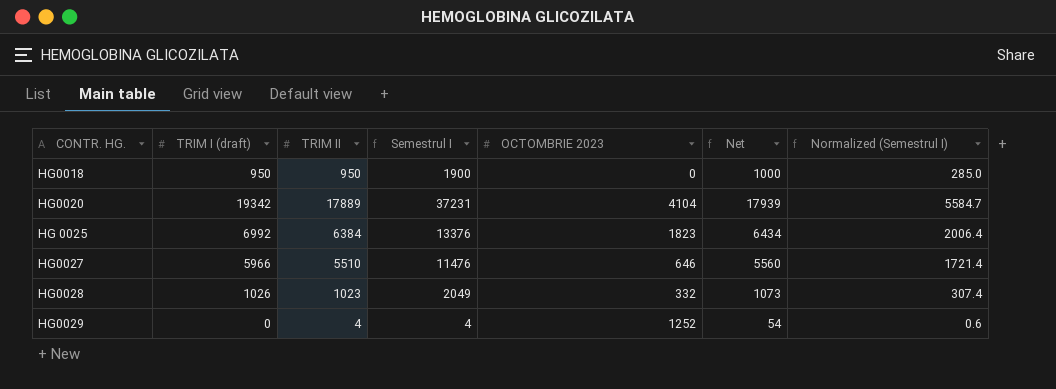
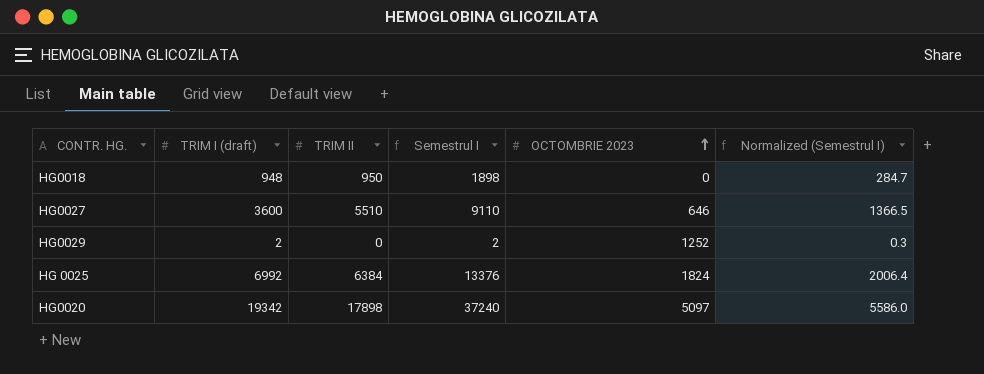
row order: none -> OCTOMBRIE 2023 ascending
column Net | formula: [TRIM II] + 50 -> none
row HG0028: 1026 | 1023 | 2049 | 332 | 1073 | 307.4 -> none
HG0018 | TRIM I (draft): 950 -> 948
HG0018 | Semestrul I: 1900 -> 1898
HG0018 | Normalized (Semestrul I): 285.0 -> 284.7
HG0027 | TRIM I (draft): 5966 -> 3600
HG0027 | Semestrul I: 11476 -> 9110
HG0027 | Normalized (Semestrul I): 1721.4 -> 1366.5
HG0029 | TRIM I (draft): 0 -> 2
HG0029 | TRIM II: 4 -> 0
HG0029 | Semestrul I: 4 -> 2
HG0029 | Normalized (Semestrul I): 0.6 -> 0.3
HG 0025 | OCTOMBRIE 2023: 1823 -> 1824
HG0020 | TRIM II: 17889 -> 17898
HG0020 | Semestrul I: 37231 -> 37240
HG0020 | OCTOMBRIE 2023: 4104 -> 5097
HG0020 | Normalized (Semestrul I): 5584.7 -> 5586.0

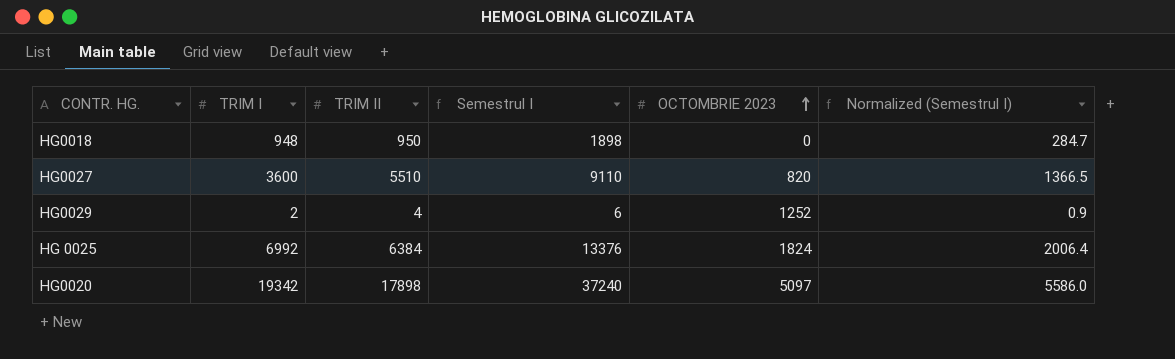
column name: TRIM I (draft) -> TRIM I
HG0027 | OCTOMBRIE 2023: 646 -> 820
HG0029 | TRIM II: 0 -> 4
HG0029 | Semestrul I: 2 -> 6
HG0029 | Normalized (Semestrul I): 0.3 -> 0.9

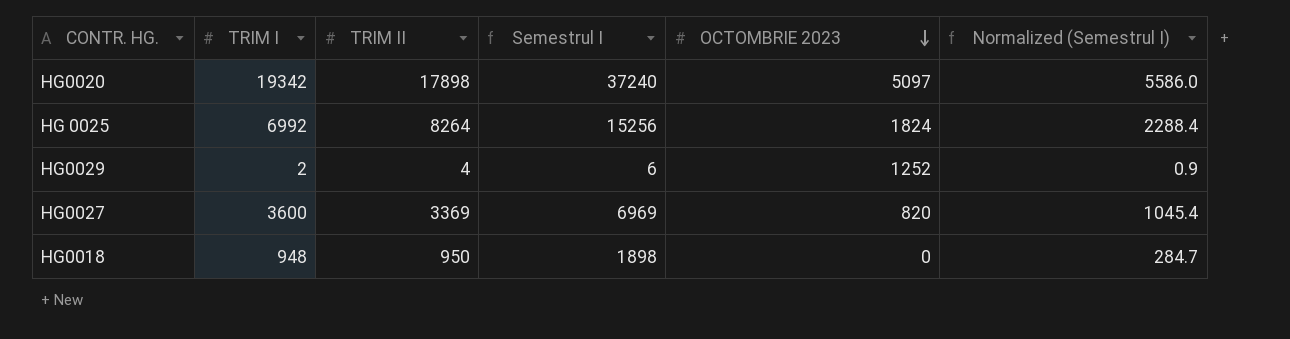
row order: OCTOMBRIE 2023 ascending -> OCTOMBRIE 2023 descending
HG 0025 | TRIM II: 6384 -> 8264
HG 0025 | Semestrul I: 13376 -> 15256
HG 0025 | Normalized (Semestrul I): 2006.4 -> 2288.4
HG0027 | TRIM II: 5510 -> 3369
HG0027 | Semestrul I: 9110 -> 6969
HG0027 | Normalized (Semestrul I): 1366.5 -> 1045.4

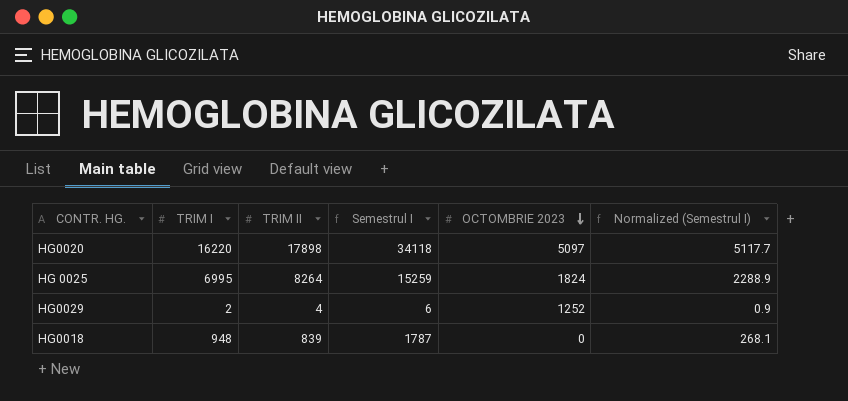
row HG0027: 3600 | 3369 | 6969 | 820 | 1045.4 -> none
HG0020 | TRIM I: 19342 -> 16220
HG0020 | Semestrul I: 37240 -> 34118
HG0020 | Normalized (Semestrul I): 5586.0 -> 5117.7
HG 0025 | TRIM I: 6992 -> 6995
HG 0025 | Semestrul I: 15256 -> 15259
HG 0025 | Normalized (Semestrul I): 2288.4 -> 2288.9
HG0018 | TRIM II: 950 -> 839
HG0018 | Semestrul I: 1898 -> 1787
HG0018 | Normalized (Semestrul I): 284.7 -> 268.1

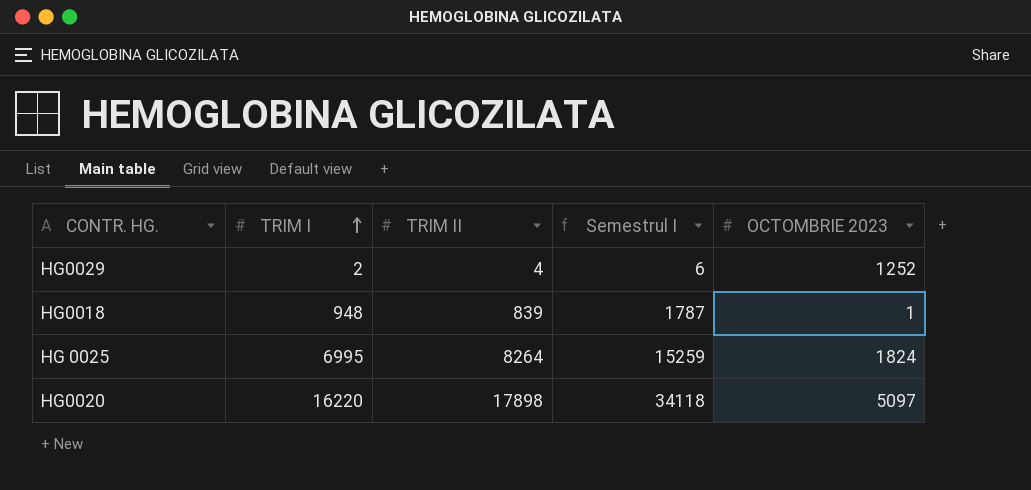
row order: OCTOMBRIE 2023 descending -> TRIM I ascending
column Normalized (Semestrul I) | formula: [Semestrul I] * 0.15 -> none
HG0018 | OCTOMBRIE 2023: 0 -> 1

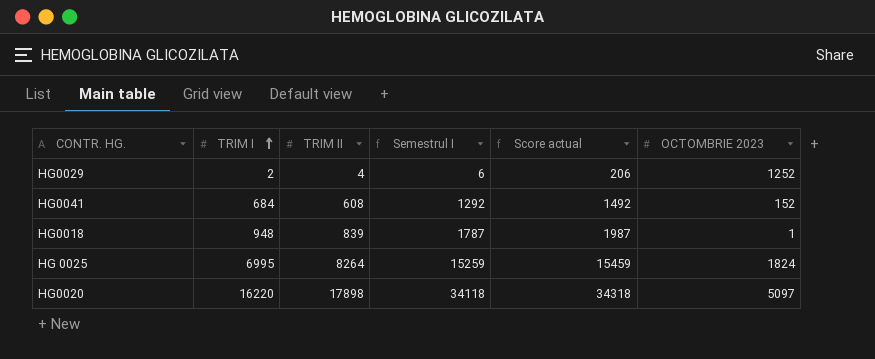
column Score actual | formula: none -> [Semestrul I] + 200
row HG0041: none -> 684 | 608 | 1292 | 1492 | 152

